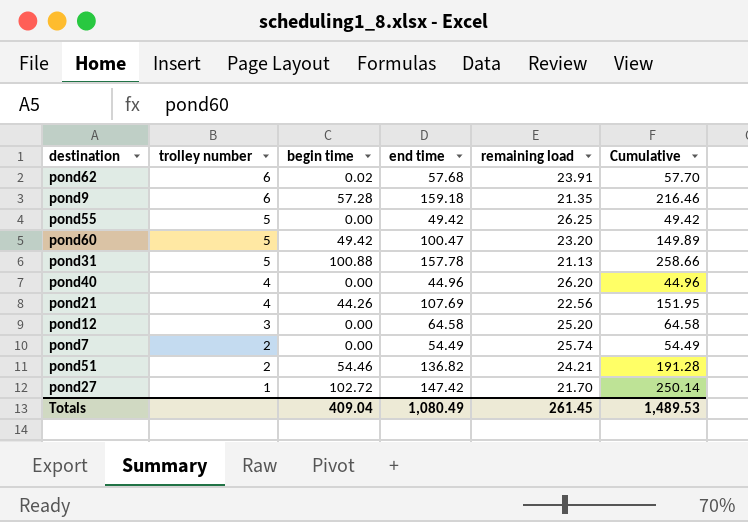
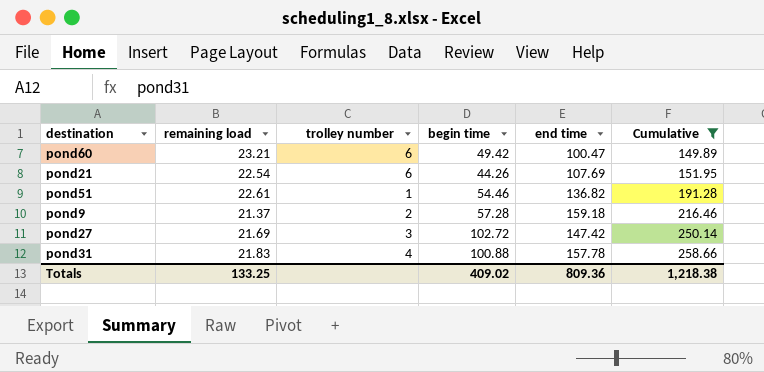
filter: none -> Cumulative >= 149.89
row order: trolley number descending -> Cumulative ascending
column remaining load | position: 5 -> 2
pond60 | remaining load: 23.20 -> 23.21
pond60 | trolley number: 5 -> 6
pond21 | remaining load: 22.56 -> 22.54
pond21 | trolley number: 4 -> 6
pond51 | remaining load: 24.21 -> 22.61
pond51 | trolley number: 2 -> 1
pond9 | remaining load: 21.35 -> 21.37
pond9 | trolley number: 6 -> 2
pond27 | remaining load: 21.70 -> 21.69
pond27 | trolley number: 1 -> 3
pond31 | remaining load: 21.13 -> 21.83
pond31 | trolley number: 5 -> 4
Totals | remaining load: 261.45 -> 133.25
Totals | begin time: 409.04 -> 409.02
Totals | end time: 1,080.49 -> 809.36
Totals | Cumulative: 1,489.53 -> 1,218.38

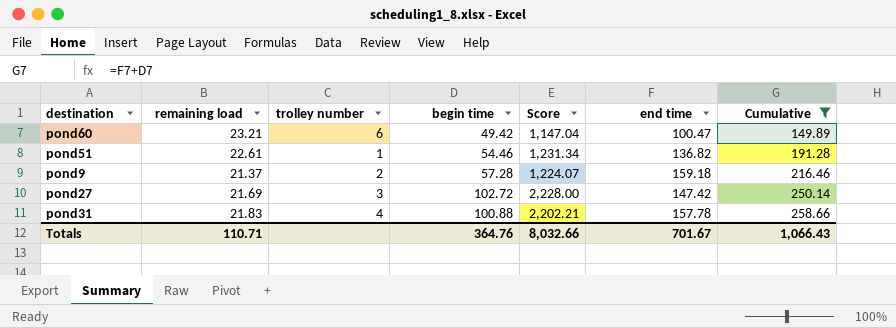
column Score | formula: none -> [remaining load] * [begin time]
row pond21: 22.54 | 6 | 44.26 | 107.69 | 151.95 -> none
Totals | remaining load: 133.25 -> 110.71
Totals | begin time: 409.02 -> 364.76
Totals | end time: 809.36 -> 701.67
Totals | Cumulative: 1,218.38 -> 1,066.43

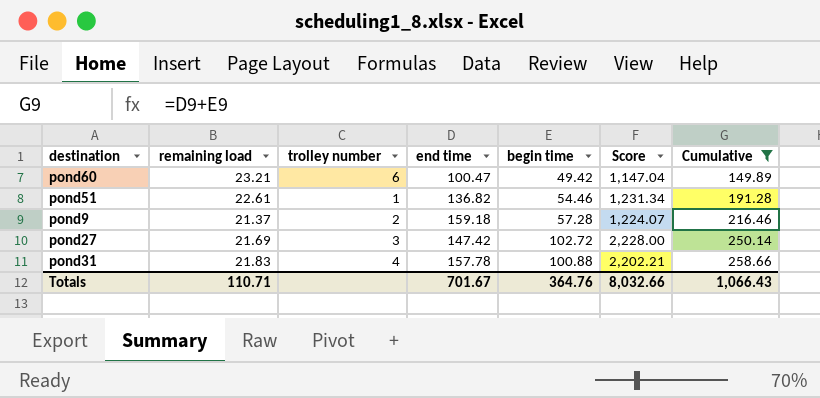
column end time | position: 6 -> 4

